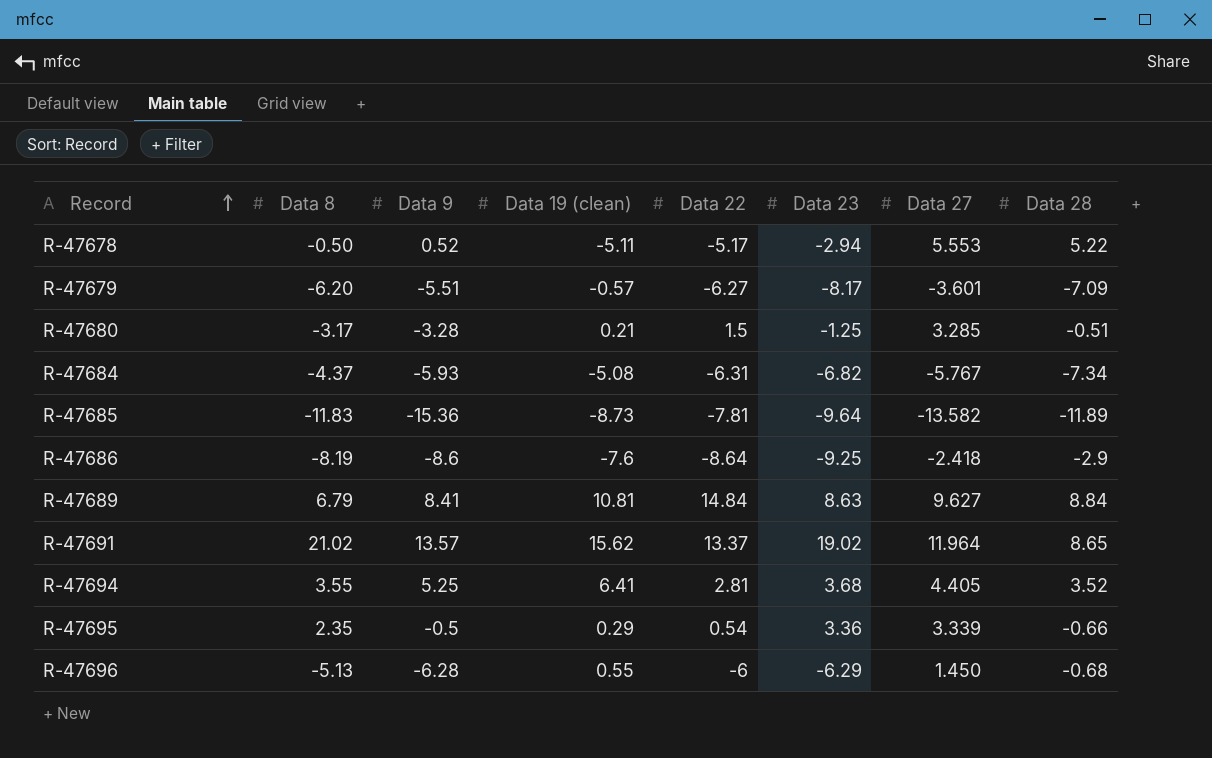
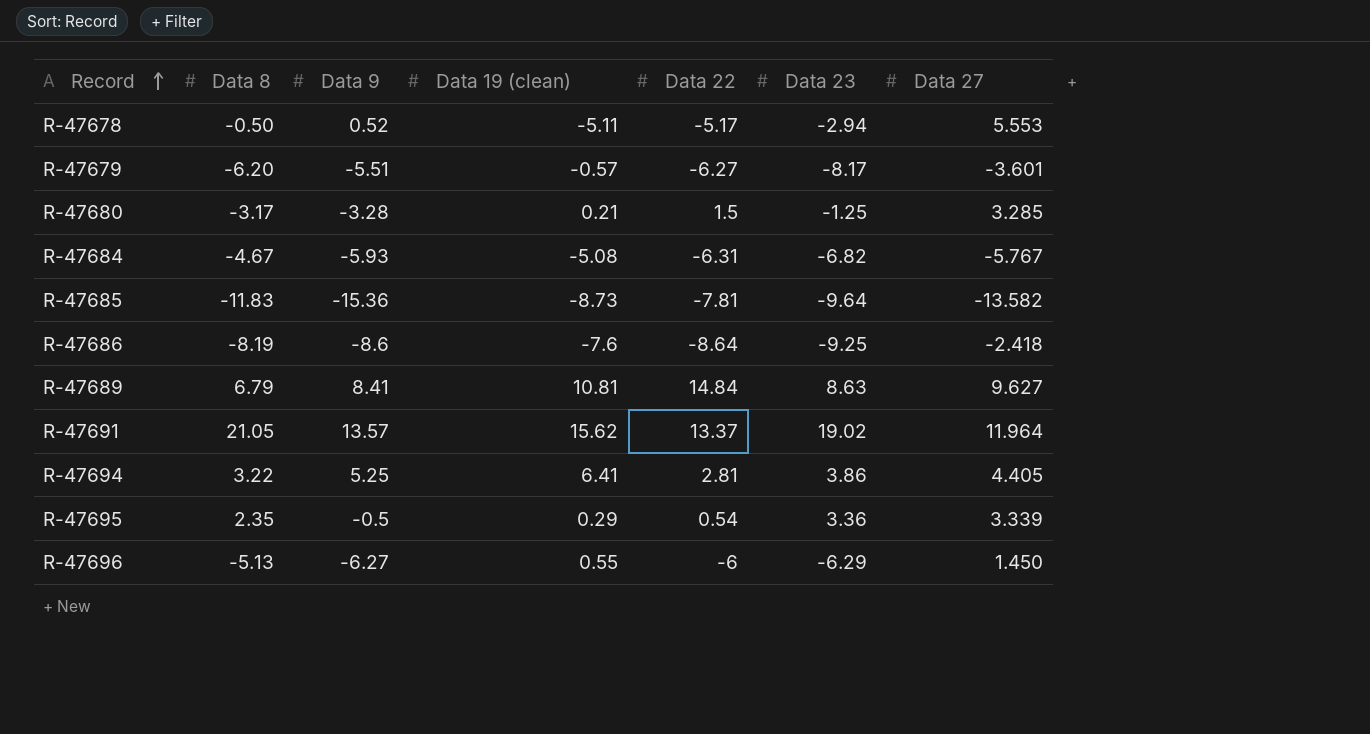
column Data 28 | position: 8 -> none
R-47684 | Data 8: -4.37 -> -4.67
R-47691 | Data 8: 21.02 -> 21.05
R-47694 | Data 8: 3.55 -> 3.22
R-47694 | Data 23: 3.68 -> 3.86
R-47696 | Data 9: -6.28 -> -6.27

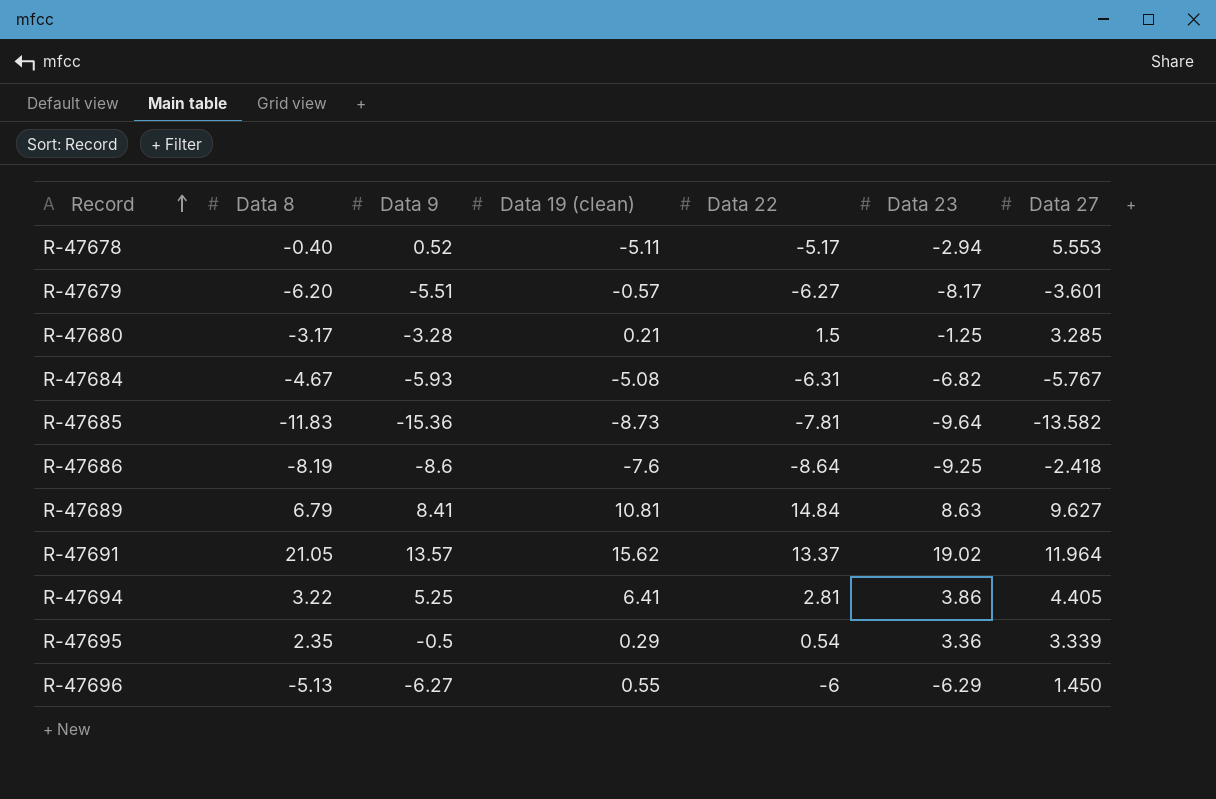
R-47678 | Data 8: -0.50 -> -0.40

